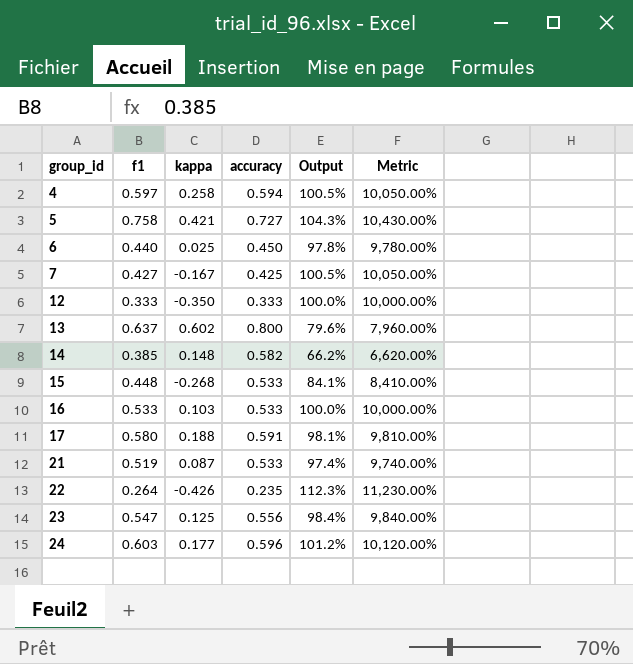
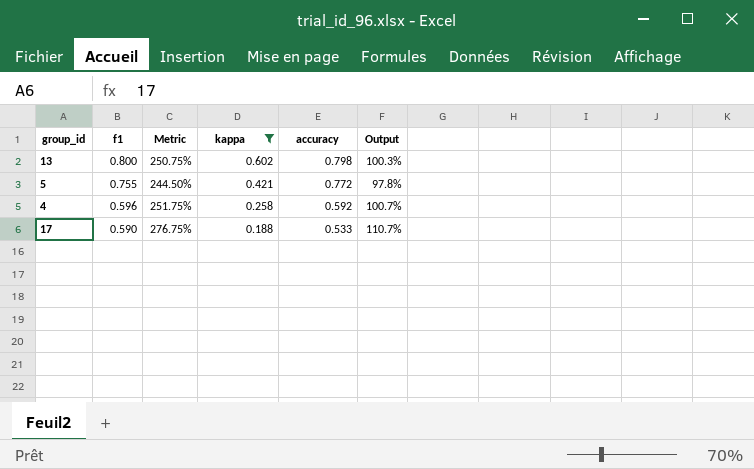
filter: none -> kappa >= 0.188
row order: group_id ascending -> f1 descending
column Metric | formula: [Output] * 100 -> [Output] * 2.5
column Metric | position: 6 -> 3
13 | f1: 0.637 -> 0.800
13 | accuracy: 0.800 -> 0.798
13 | Output: 79.6% -> 100.3%
5 | f1: 0.758 -> 0.755
5 | accuracy: 0.727 -> 0.772
5 | Output: 104.3% -> 97.8%
4 | f1: 0.597 -> 0.596
4 | accuracy: 0.594 -> 0.592
4 | Output: 100.5% -> 100.7%
17 | f1: 0.580 -> 0.590
17 | accuracy: 0.591 -> 0.533
17 | Output: 98.1% -> 110.7%

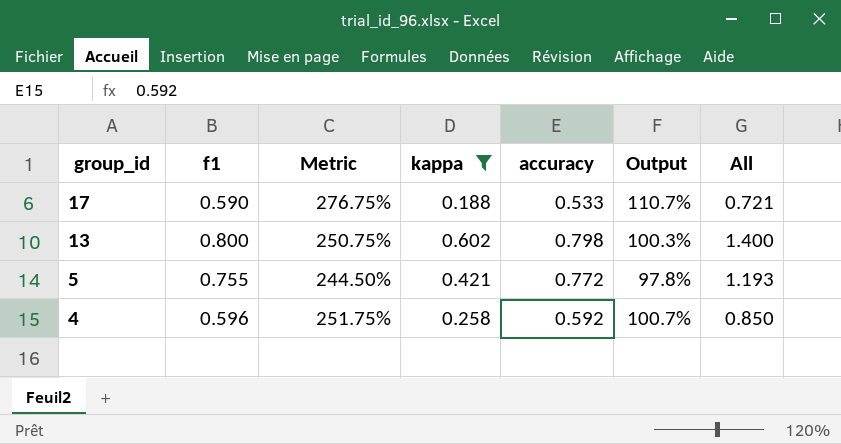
row order: f1 descending -> group_id descending
column All | formula: none -> [kappa] + [accuracy]

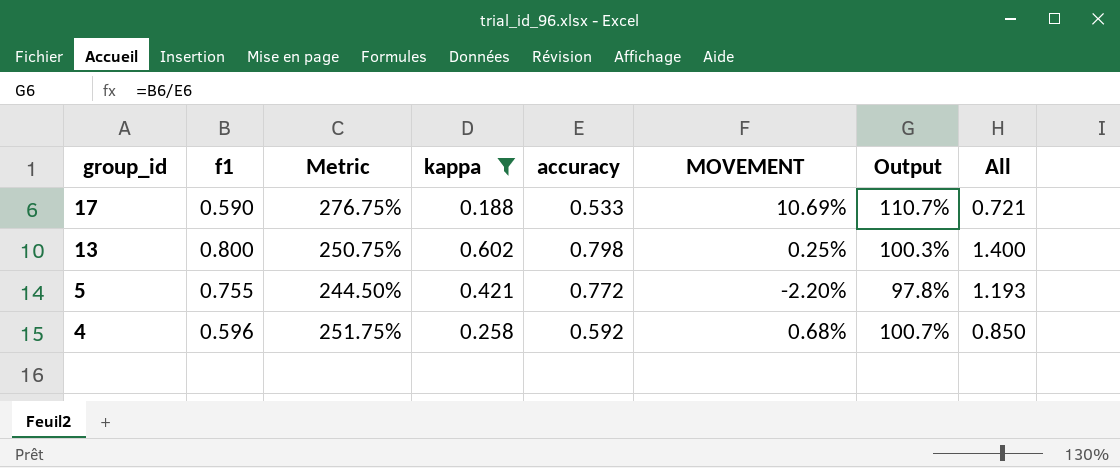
column MOVEMENT | formula: none -> ([f1] - [accuracy]) / [accuracy]

